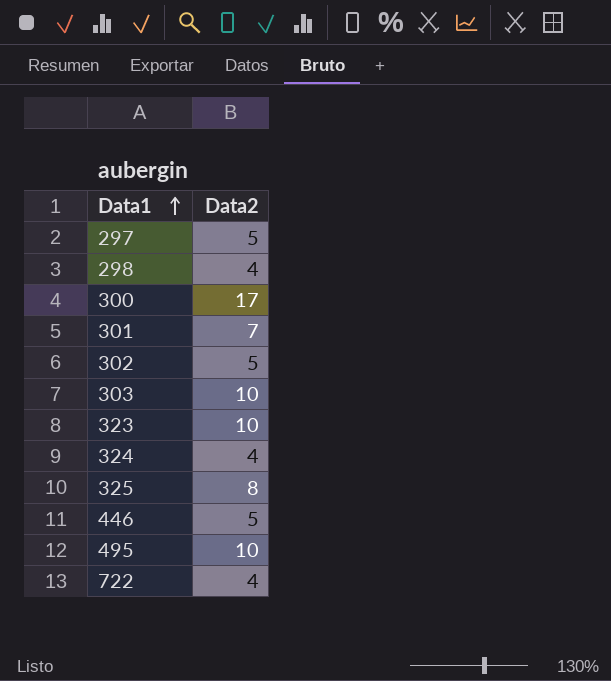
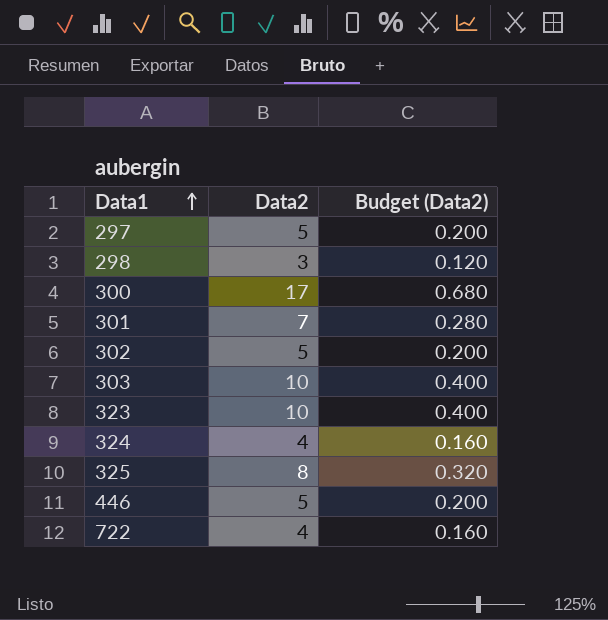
column Budget (Data2) | formula: none -> [Data2] * 0.04
row 495: 10 -> none
298 | Data2: 4 -> 3

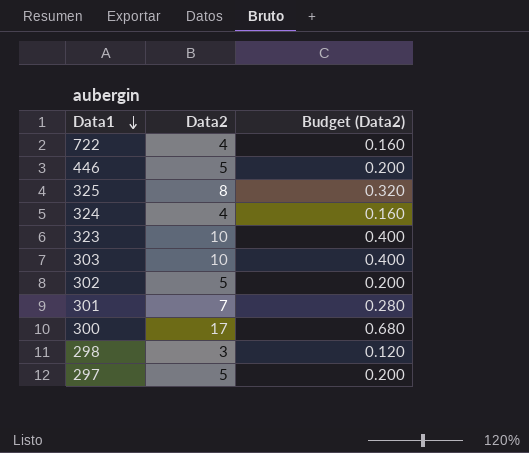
row order: Data1 ascending -> Data1 descending

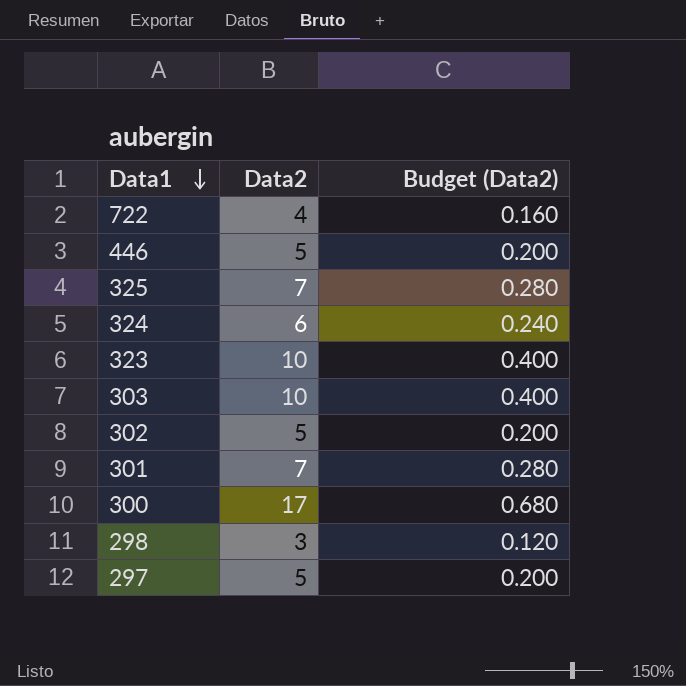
325 | Data2: 8 -> 7
325 | Budget (Data2): 0.320 -> 0.280
324 | Data2: 4 -> 6
324 | Budget (Data2): 0.160 -> 0.240

